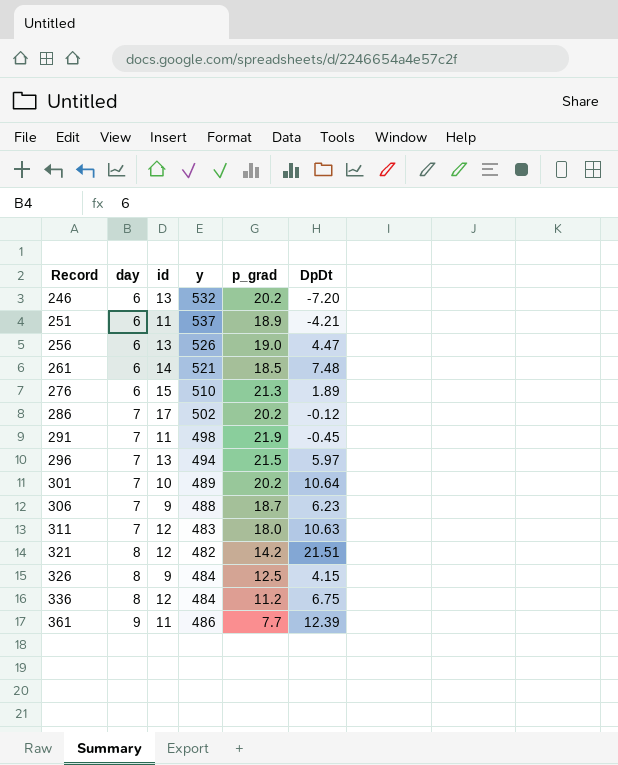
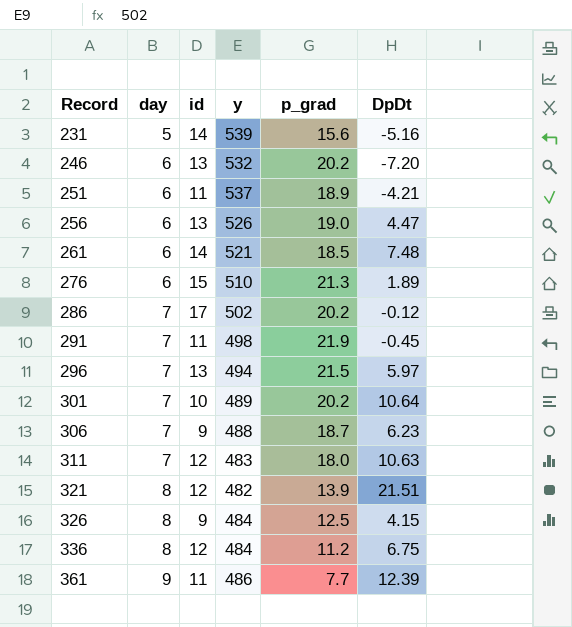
row 231: none -> 5 | 14 | 539 | 15.6 | -5.16
321 | p_grad: 14.2 -> 13.9

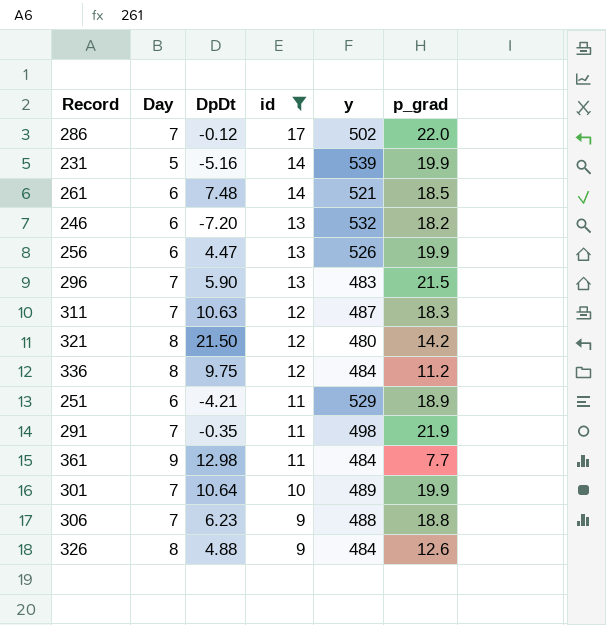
filter: none -> id != 15
row order: Record ascending -> id descending
column name: day -> Day
column DpDt | position: 6 -> 3
286 | p_grad: 20.2 -> 22.0
231 | p_grad: 15.6 -> 19.9
246 | p_grad: 20.2 -> 18.2
256 | p_grad: 19.0 -> 19.9
296 | DpDt: 5.97 -> 5.90
296 | y: 494 -> 483
311 | y: 483 -> 487
311 | p_grad: 18.0 -> 18.3
321 | DpDt: 21.51 -> 21.50
321 | y: 482 -> 480
321 | p_grad: 13.9 -> 14.2
336 | DpDt: 6.75 -> 9.75
251 | y: 537 -> 529
291 | DpDt: -0.45 -> -0.35
361 | DpDt: 12.39 -> 12.98
361 | y: 486 -> 484
301 | p_grad: 20.2 -> 19.9
306 | p_grad: 18.7 -> 18.8
326 | DpDt: 4.15 -> 4.88
326 | p_grad: 12.5 -> 12.6

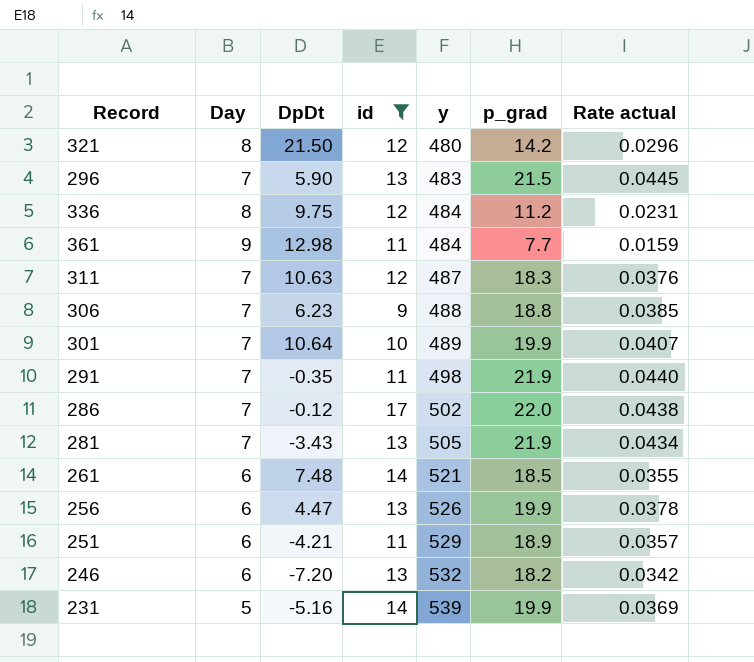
row order: id descending -> y ascending
column Rate actual | formula: none -> [p_grad] / [y]
row 326: 8 | 4.88 | 9 | 484 | 12.6 -> none
row 281: none -> 7 | -3.43 | 13 | 505 | 21.9 | 0.0434

